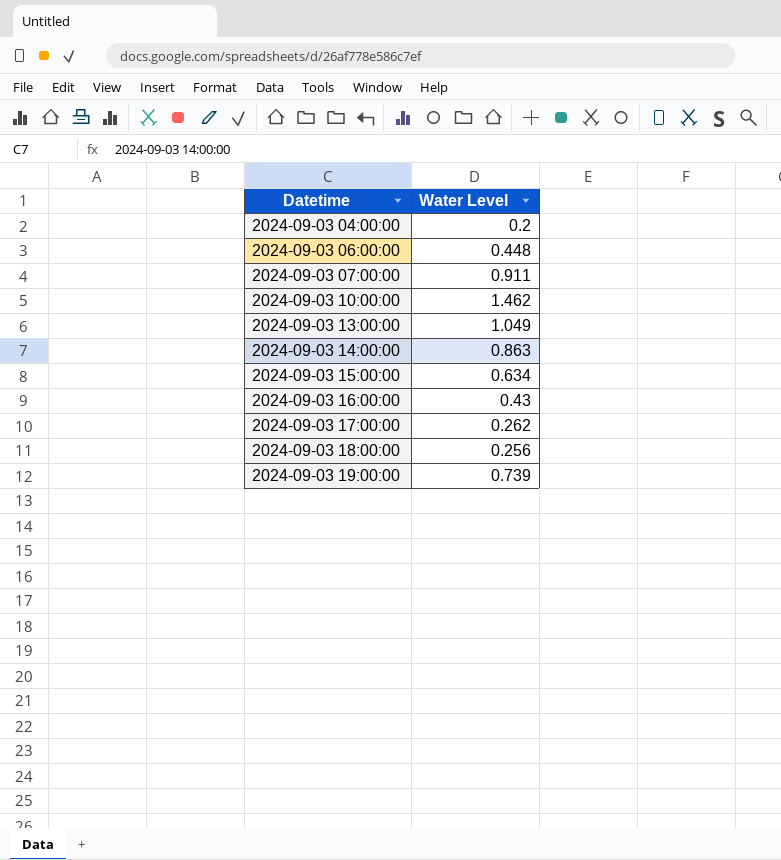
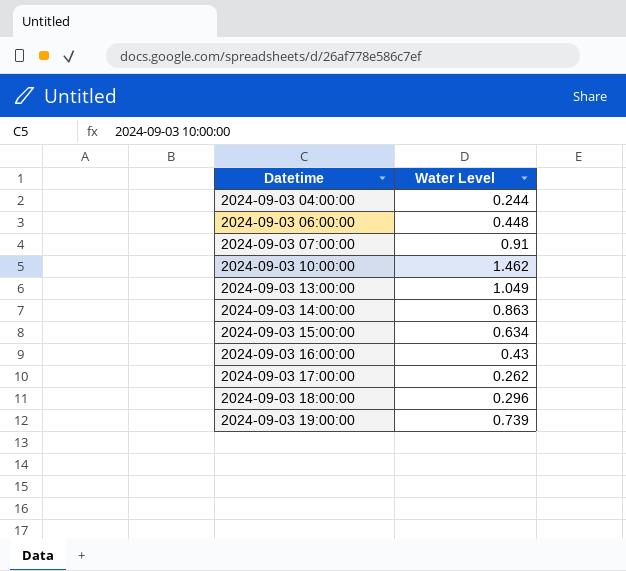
2024-09-03 04:00:00 | Water Level: 0.2 -> 0.244
2024-09-03 07:00:00 | Water Level: 0.911 -> 0.91
2024-09-03 18:00:00 | Water Level: 0.256 -> 0.296

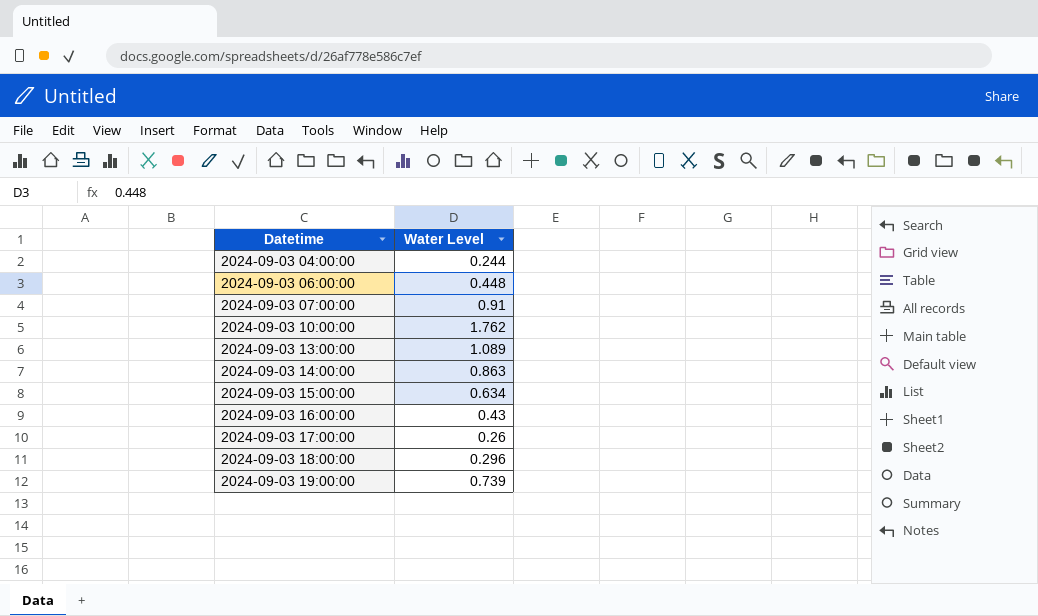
2024-09-03 10:00:00 | Water Level: 1.462 -> 1.762
2024-09-03 13:00:00 | Water Level: 1.049 -> 1.089
2024-09-03 17:00:00 | Water Level: 0.262 -> 0.26

